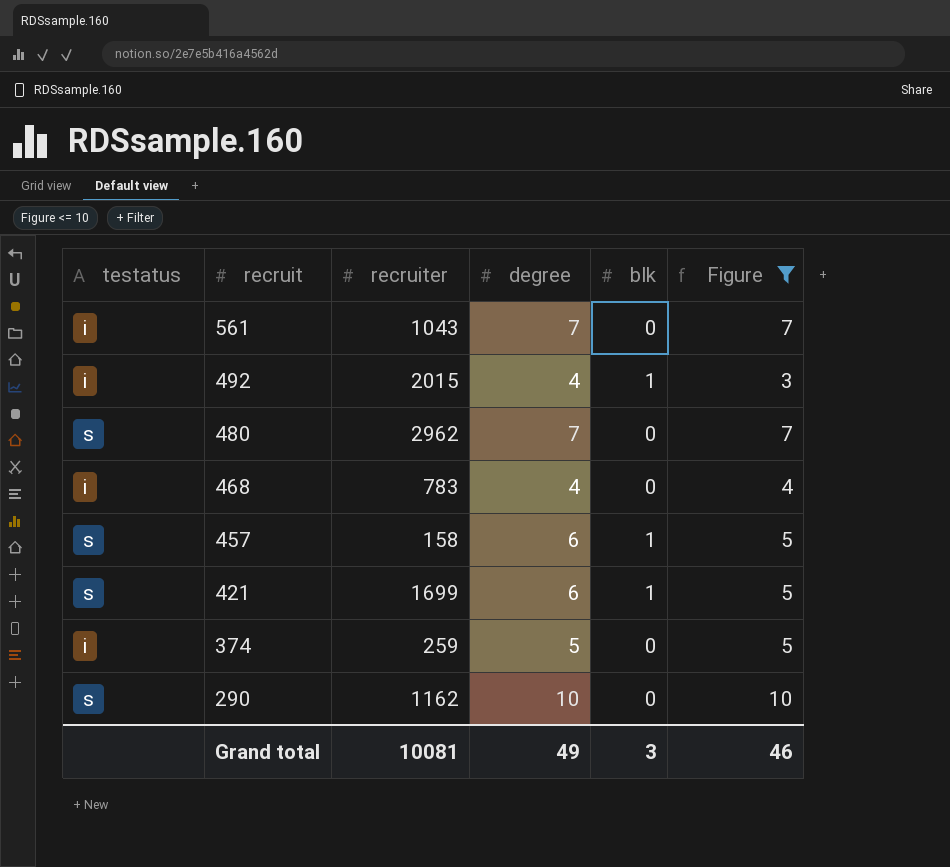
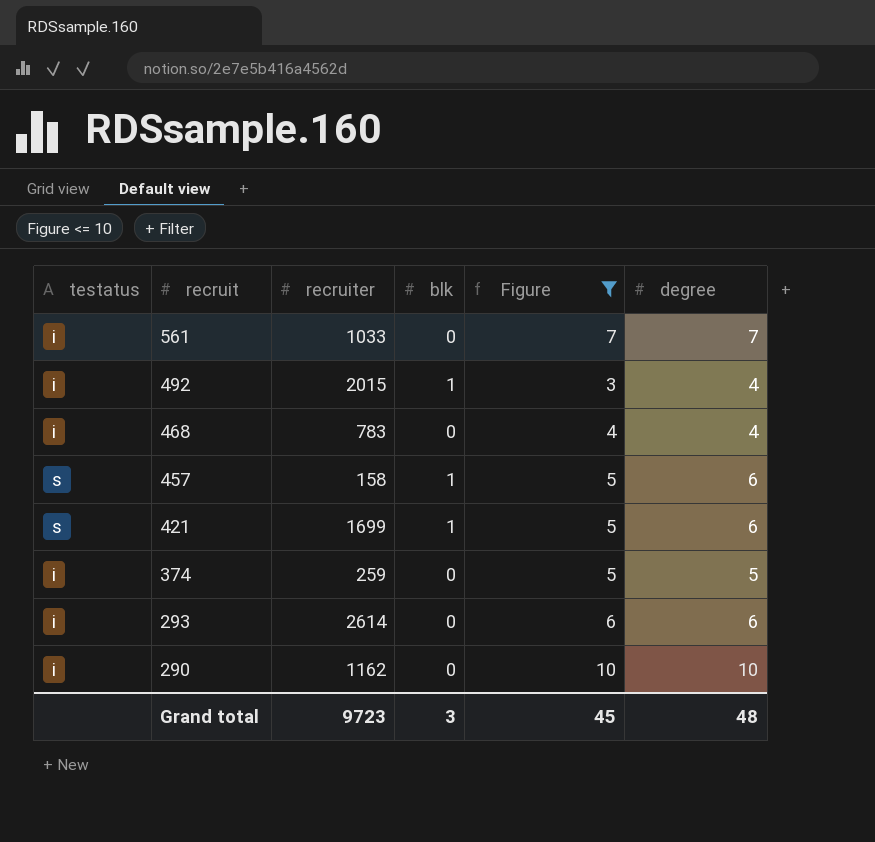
column degree | position: 4 -> 6
row 480: s | 2962 | 7 | 0 | 7 -> none
561 | recruiter: 1043 -> 1033
row 293: none -> i | 2614 | 0 | 6 | 6
290 | testatus: s -> i
Grand total | recruiter: 10081 -> 9723
Grand total | Figure: 46 -> 45
Grand total | degree: 49 -> 48

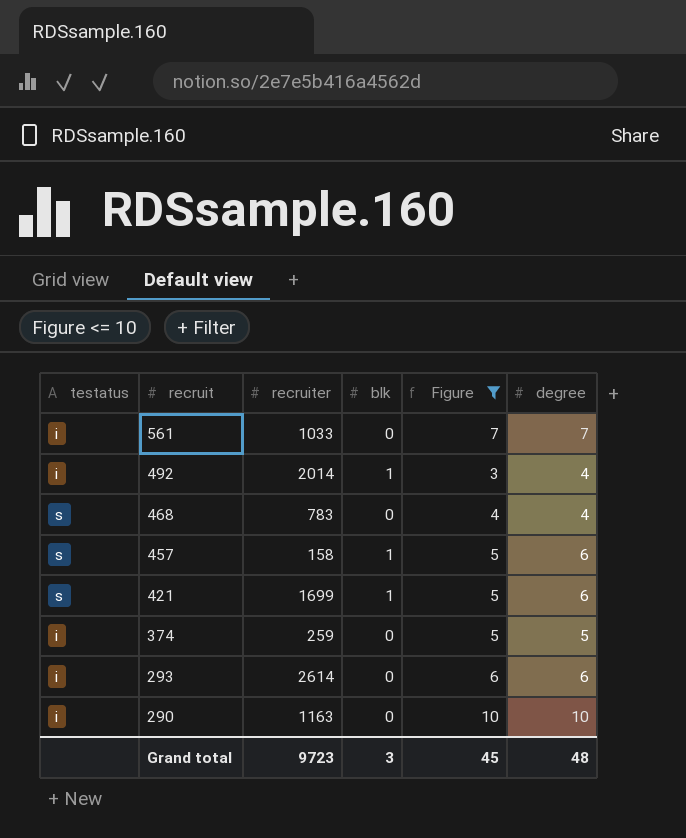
492 | recruiter: 2015 -> 2014
468 | testatus: i -> s
290 | recruiter: 1162 -> 1163

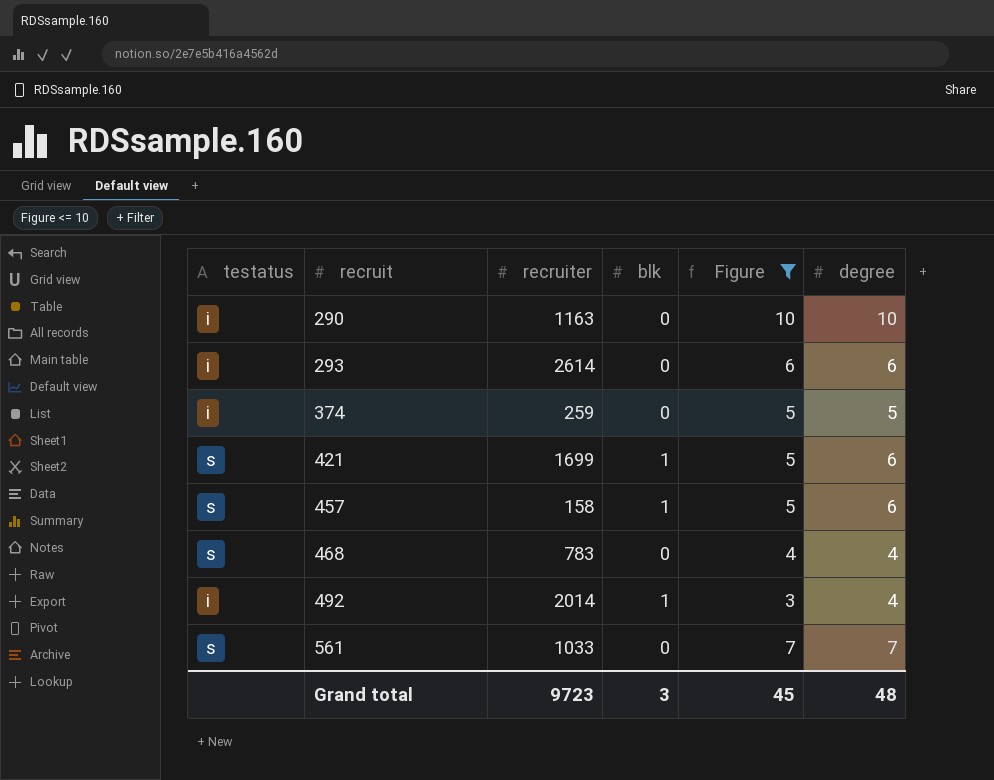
row order: recruit descending -> recruit ascending
561 | testatus: i -> s

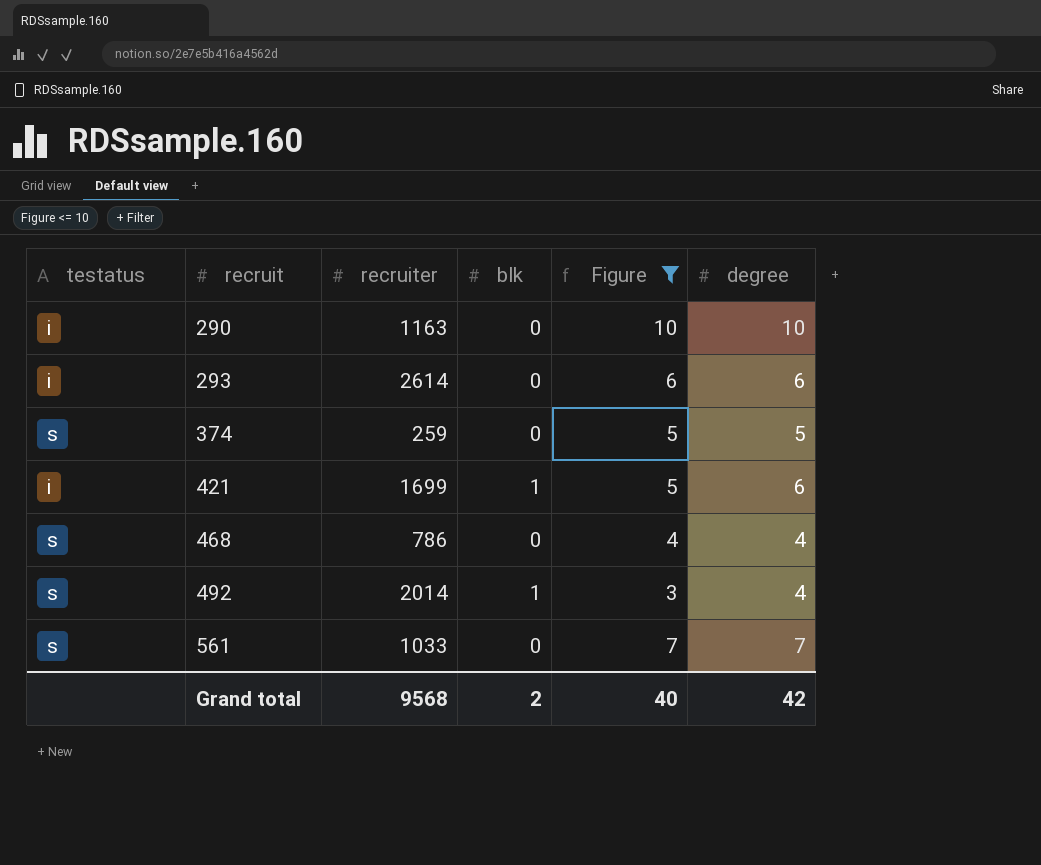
row 457: s | 158 | 1 | 5 | 6 -> none
374 | testatus: i -> s
421 | testatus: s -> i
468 | recruiter: 783 -> 786
492 | testatus: i -> s
Grand total | recruiter: 9723 -> 9568
Grand total | blk: 3 -> 2
Grand total | Figure: 45 -> 40
Grand total | degree: 48 -> 42

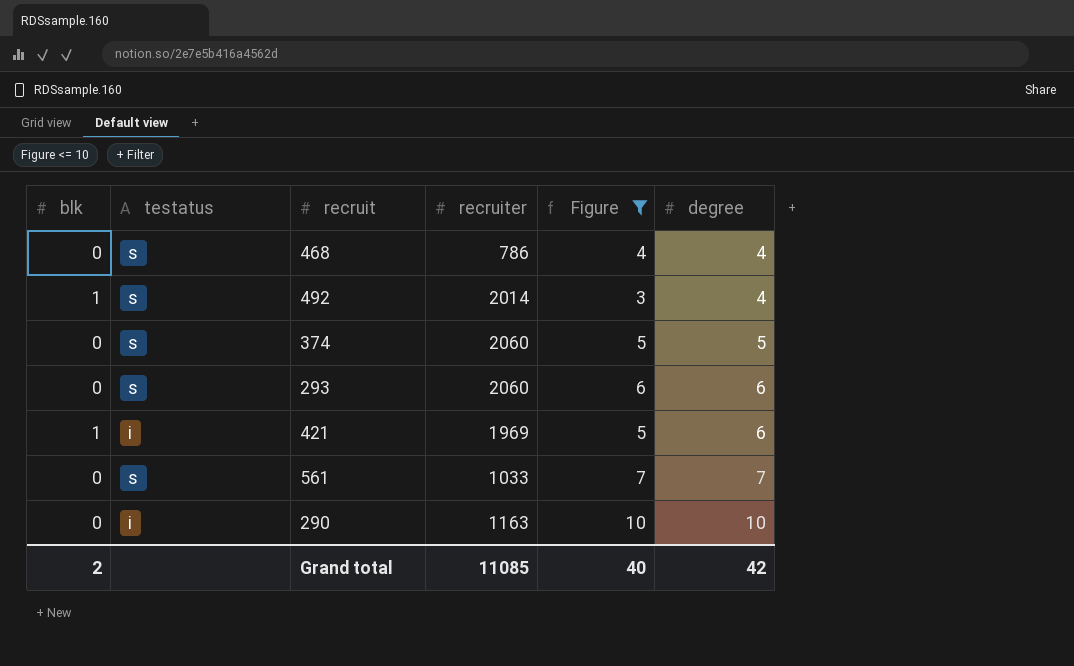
row order: recruit ascending -> degree ascending
column blk | position: 4 -> 1
374 | recruiter: 259 -> 2060
293 | testatus: i -> s
293 | recruiter: 2614 -> 2060
421 | recruiter: 1699 -> 1969
Grand total | recruiter: 9568 -> 11085

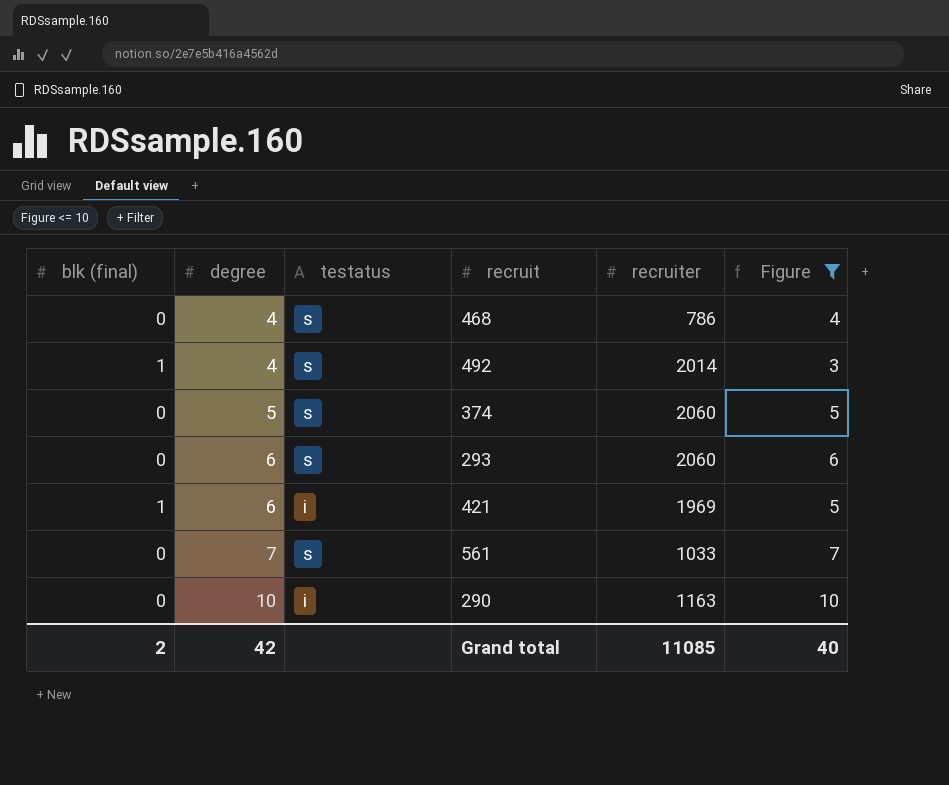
column name: blk -> blk (final)
column degree | position: 6 -> 2

